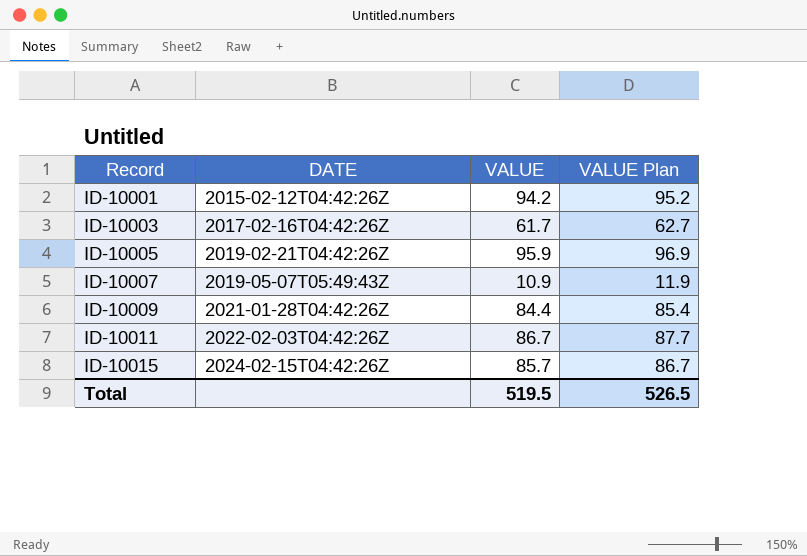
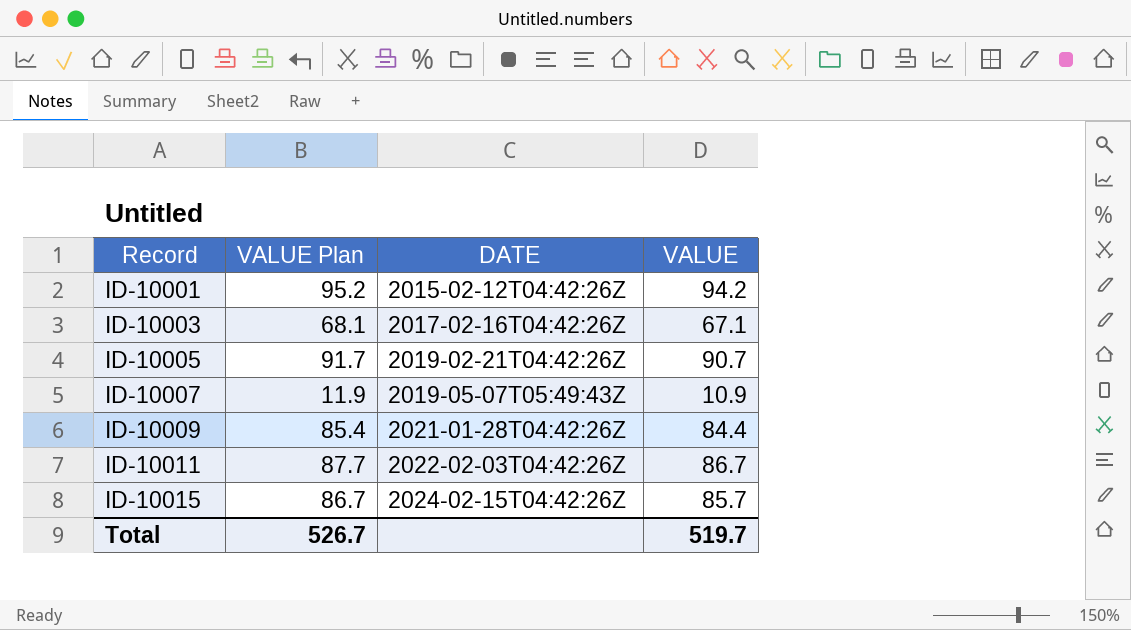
column VALUE Plan | position: 4 -> 2
ID-10003 | VALUE Plan: 62.7 -> 68.1
ID-10003 | VALUE: 61.7 -> 67.1
ID-10005 | VALUE Plan: 96.9 -> 91.7
ID-10005 | VALUE: 95.9 -> 90.7
Total | VALUE Plan: 526.5 -> 526.7
Total | VALUE: 519.5 -> 519.7

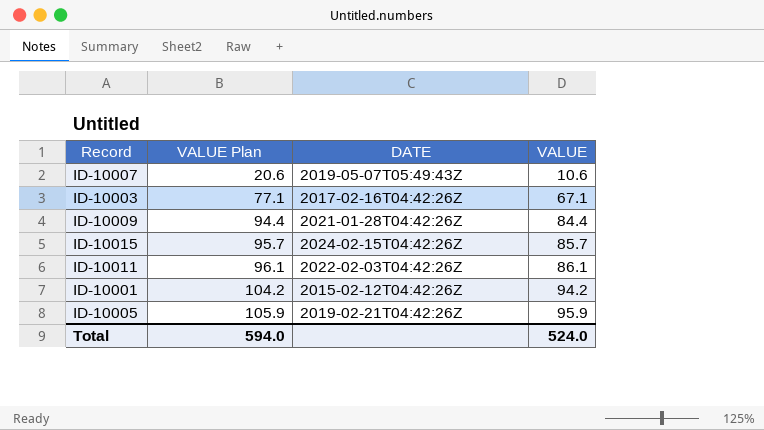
row order: Record ascending -> VALUE Plan ascending
column VALUE Plan | formula: [VALUE] + 1 -> [VALUE] + 10
ID-10007 | VALUE: 10.9 -> 10.6
ID-10011 | VALUE: 86.7 -> 86.1
ID-10005 | VALUE: 90.7 -> 95.9
Total | VALUE Plan: 526.7 -> 594.0
Total | VALUE: 519.7 -> 524.0

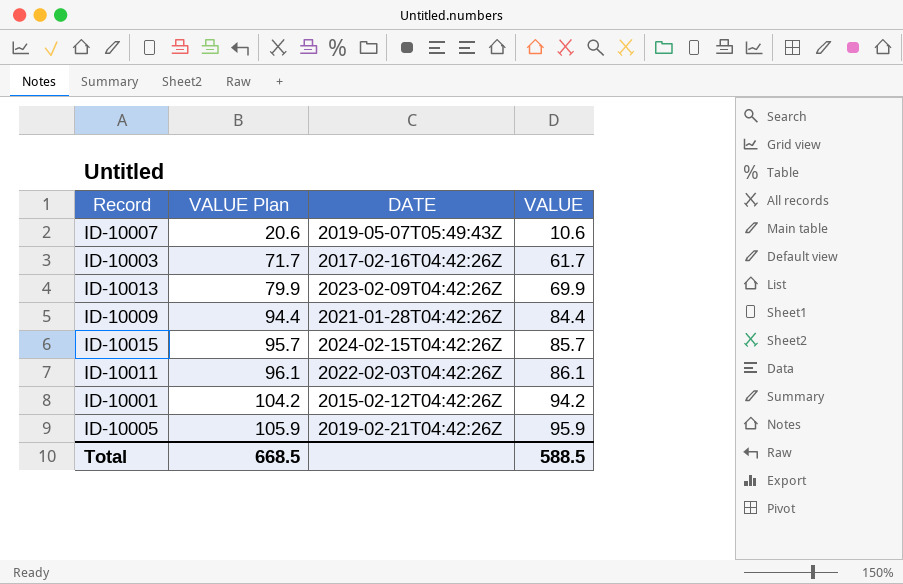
ID-10003 | VALUE Plan: 77.1 -> 71.7
ID-10003 | VALUE: 67.1 -> 61.7
row ID-10013: none -> 79.9 | 2023-02-09T04:42:26Z | 69.9
Total | VALUE Plan: 594.0 -> 668.5
Total | VALUE: 524.0 -> 588.5

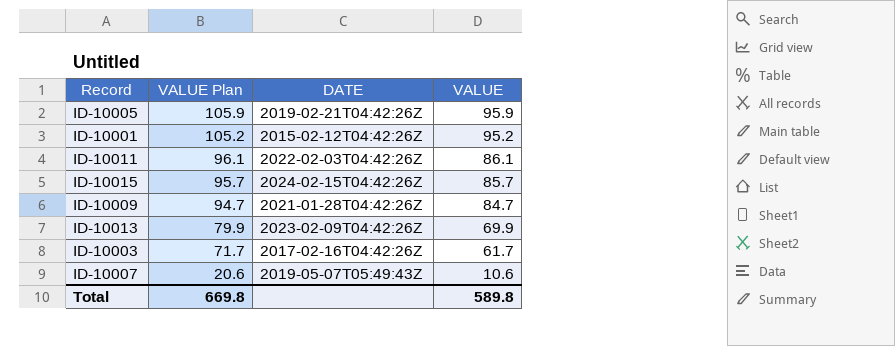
row order: VALUE Plan ascending -> VALUE Plan descending
ID-10001 | VALUE Plan: 104.2 -> 105.2
ID-10001 | VALUE: 94.2 -> 95.2
ID-10009 | VALUE Plan: 94.4 -> 94.7
ID-10009 | VALUE: 84.4 -> 84.7
Total | VALUE Plan: 668.5 -> 669.8
Total | VALUE: 588.5 -> 589.8

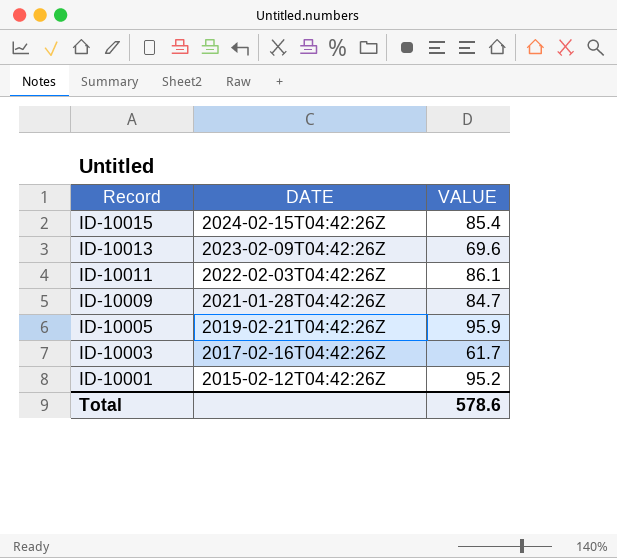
row order: VALUE Plan descending -> Record descending
column VALUE Plan | formula: [VALUE] + 10 -> none
row ID-10007: 20.6 | 2019-05-07T05:49:43Z | 10.6 -> none
ID-10015 | VALUE: 85.7 -> 85.4
ID-10013 | VALUE: 69.9 -> 69.6
Total | VALUE: 589.8 -> 578.6

